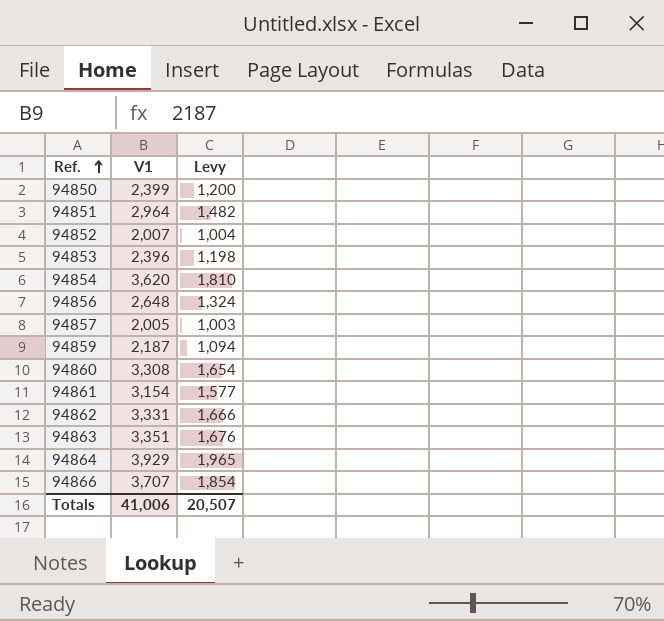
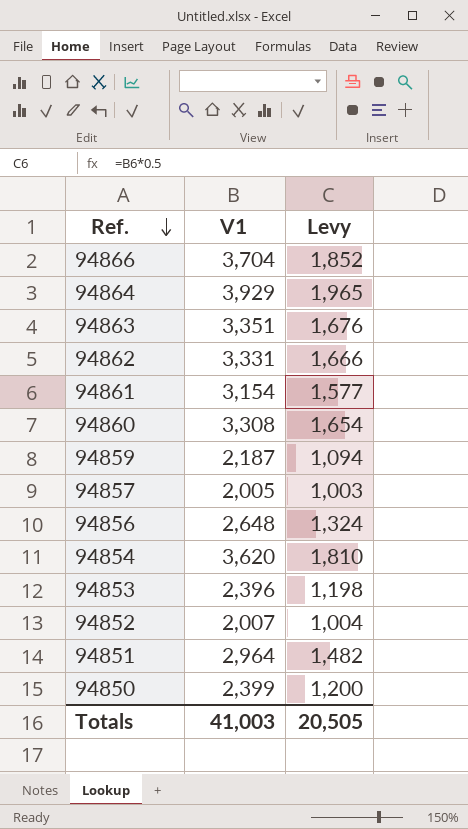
row order: Ref. ascending -> Ref. descending
94866 | V1: 3,707 -> 3,704
94866 | Levy: 1,854 -> 1,852
Totals | V1: 41,006 -> 41,003
Totals | Levy: 20,507 -> 20,505

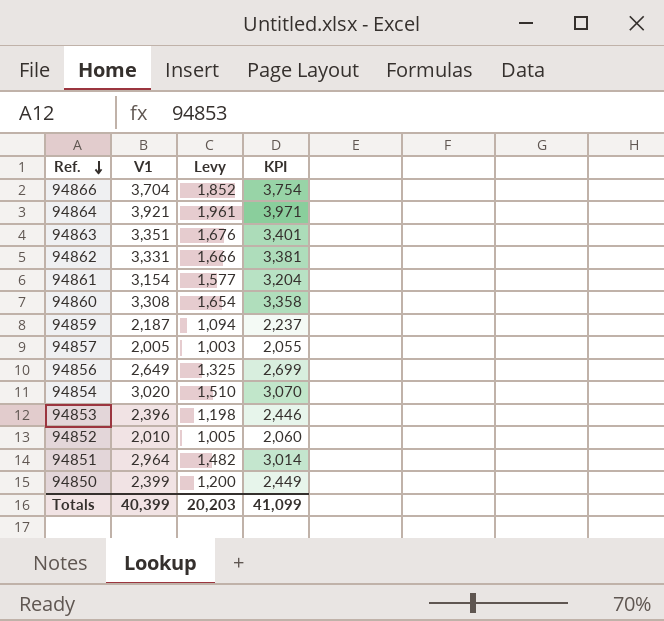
column KPI | formula: none -> [V1] + 50
94864 | V1: 3,929 -> 3,921
94864 | Levy: 1,965 -> 1,961
94856 | V1: 2,648 -> 2,649
94856 | Levy: 1,324 -> 1,325
94854 | V1: 3,620 -> 3,020
94854 | Levy: 1,810 -> 1,510
94852 | V1: 2,007 -> 2,010
94852 | Levy: 1,004 -> 1,005
Totals | V1: 41,003 -> 40,399
Totals | Levy: 20,505 -> 20,203

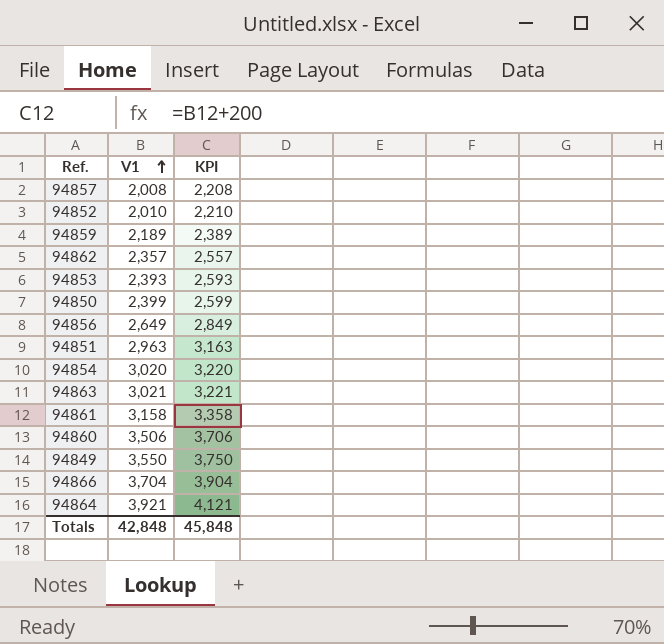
row order: Ref. descending -> V1 ascending
column Levy | formula: [V1] * 0.5 -> none
column KPI | formula: [V1] + 50 -> [V1] + 200
94857 | V1: 2,005 -> 2,008
94859 | V1: 2,187 -> 2,189
94862 | V1: 3,331 -> 2,357
94853 | V1: 2,396 -> 2,393
94851 | V1: 2,964 -> 2,963
94863 | V1: 3,351 -> 3,021
94861 | V1: 3,154 -> 3,158
94860 | V1: 3,308 -> 3,506
row 94849: none -> 3,550 | 3,750
Totals | V1: 40,399 -> 42,848
Totals | KPI: 41,099 -> 45,848

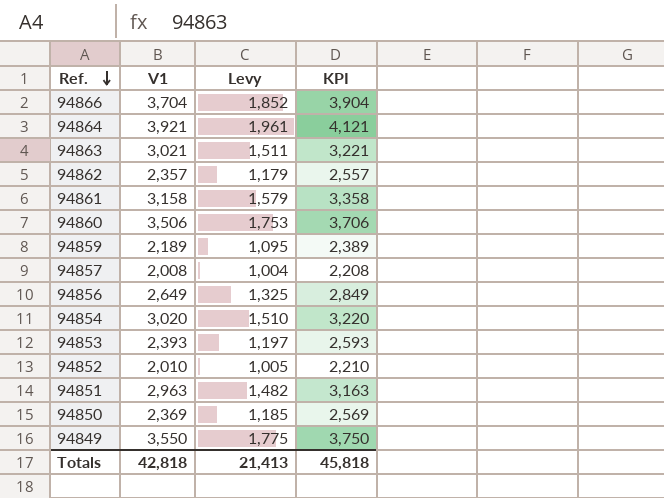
row order: V1 ascending -> Ref. descending
column Levy | formula: none -> [V1] * 0.5
94850 | V1: 2,399 -> 2,369
94850 | KPI: 2,599 -> 2,569
Totals | V1: 42,848 -> 42,818
Totals | KPI: 45,848 -> 45,818

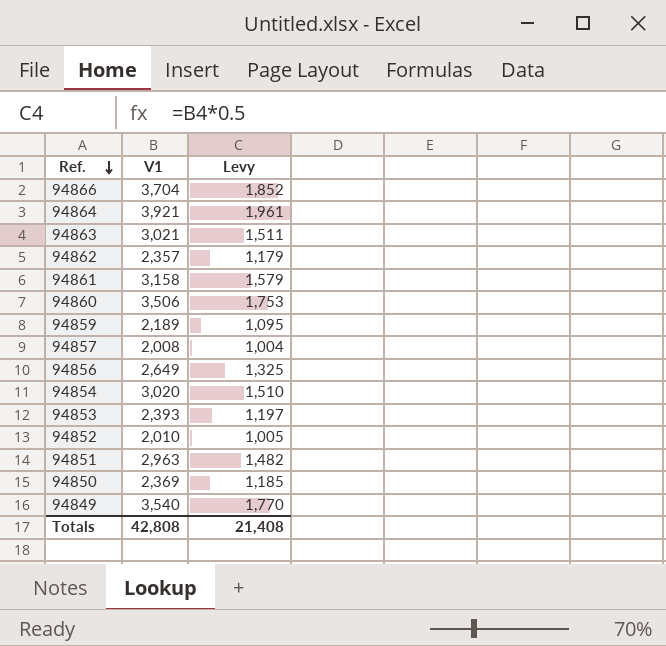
column KPI | formula: [V1] + 200 -> none
94849 | V1: 3,550 -> 3,540
94849 | Levy: 1,775 -> 1,770
Totals | V1: 42,818 -> 42,808
Totals | Levy: 21,413 -> 21,408

